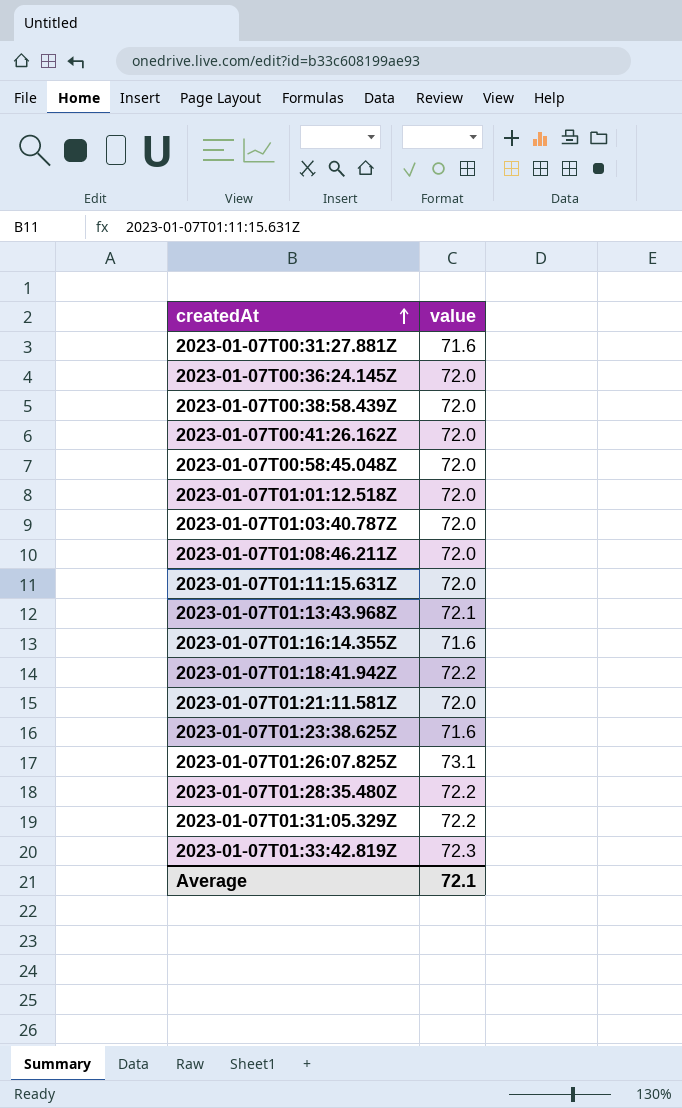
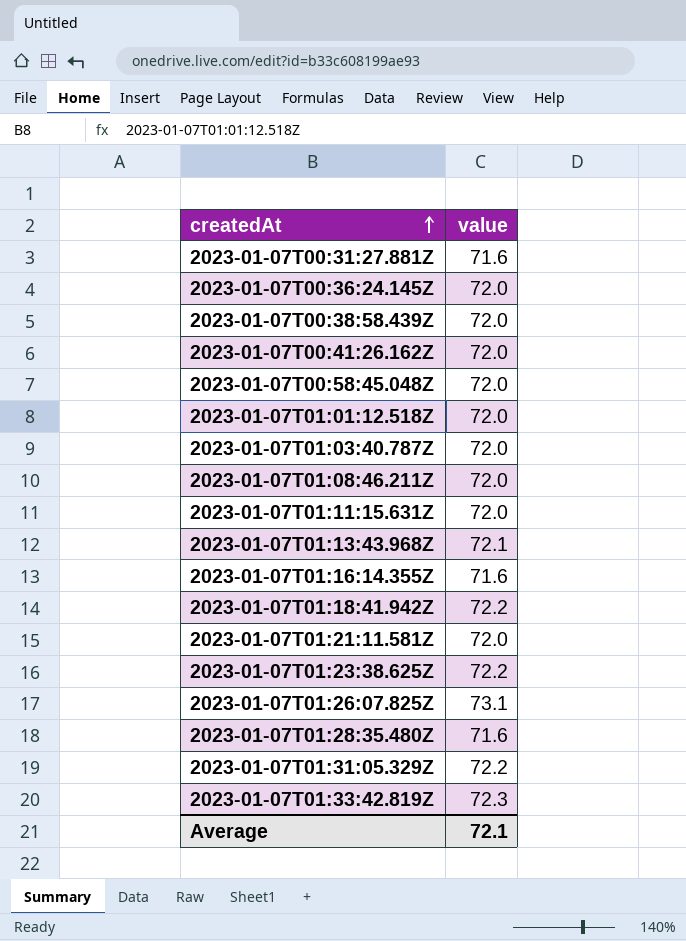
2023-01-07T01:23:38.625Z | value: 71.6 -> 72.2
2023-01-07T01:28:35.480Z | value: 72.2 -> 71.6

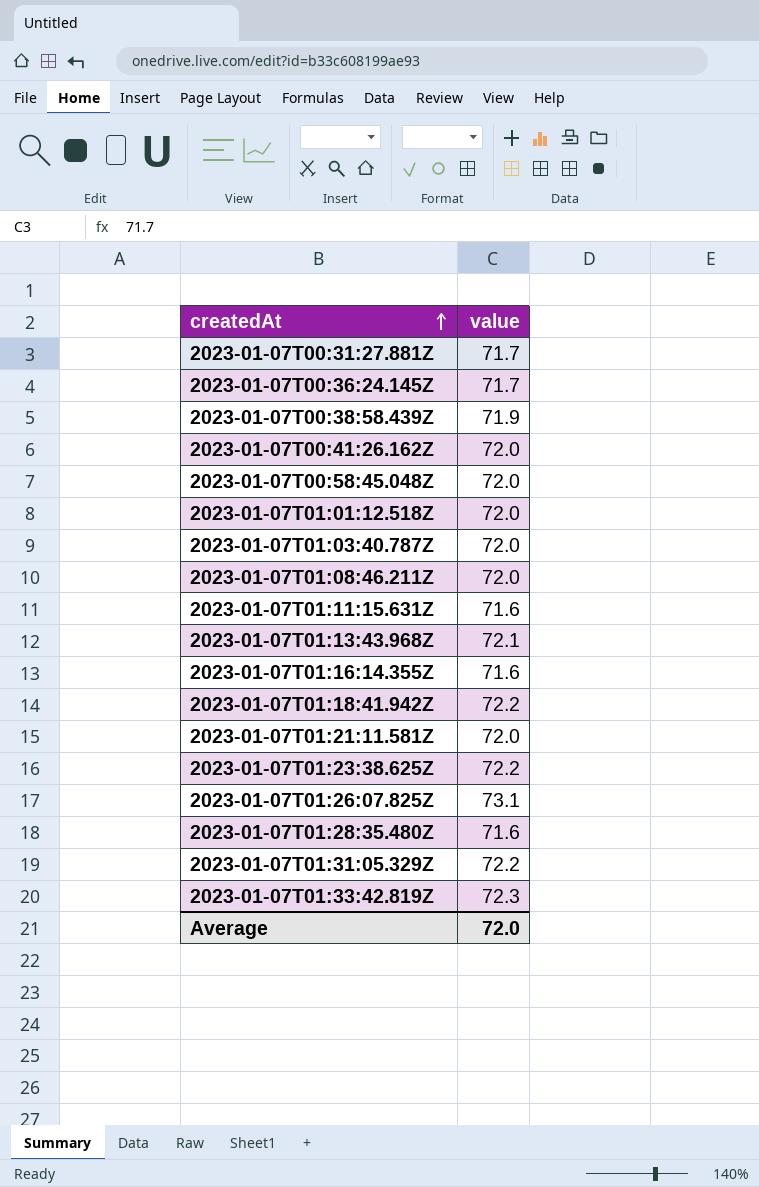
2023-01-07T00:31:27.881Z | value: 71.6 -> 71.7
2023-01-07T00:36:24.145Z | value: 72.0 -> 71.7
2023-01-07T00:38:58.439Z | value: 72.0 -> 71.9
2023-01-07T01:11:15.631Z | value: 72.0 -> 71.6
Average | value: 72.1 -> 72.0

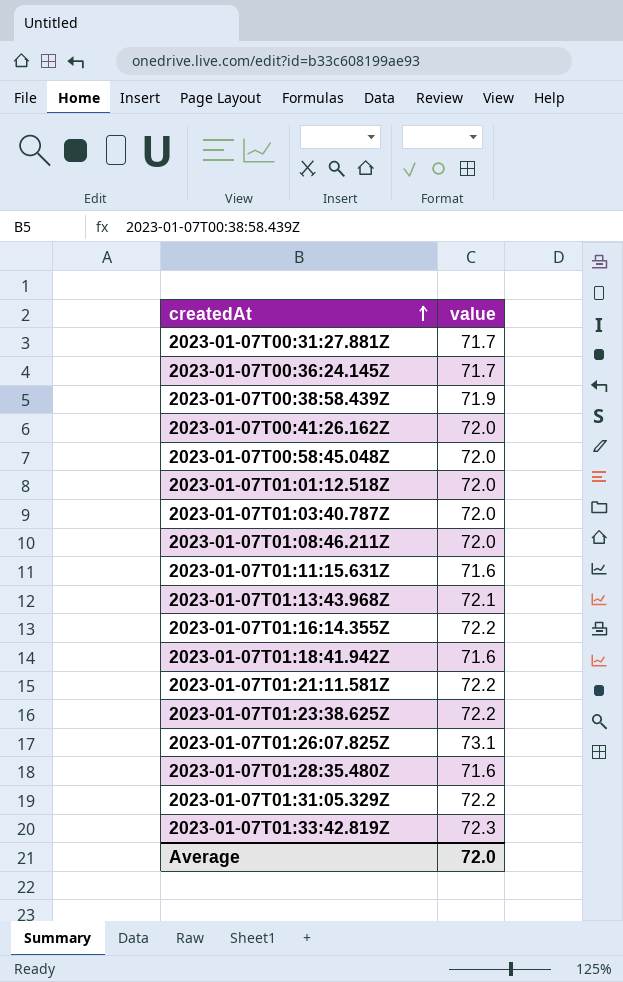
2023-01-07T01:16:14.355Z | value: 71.6 -> 72.2
2023-01-07T01:18:41.942Z | value: 72.2 -> 71.6
2023-01-07T01:21:11.581Z | value: 72.0 -> 72.2

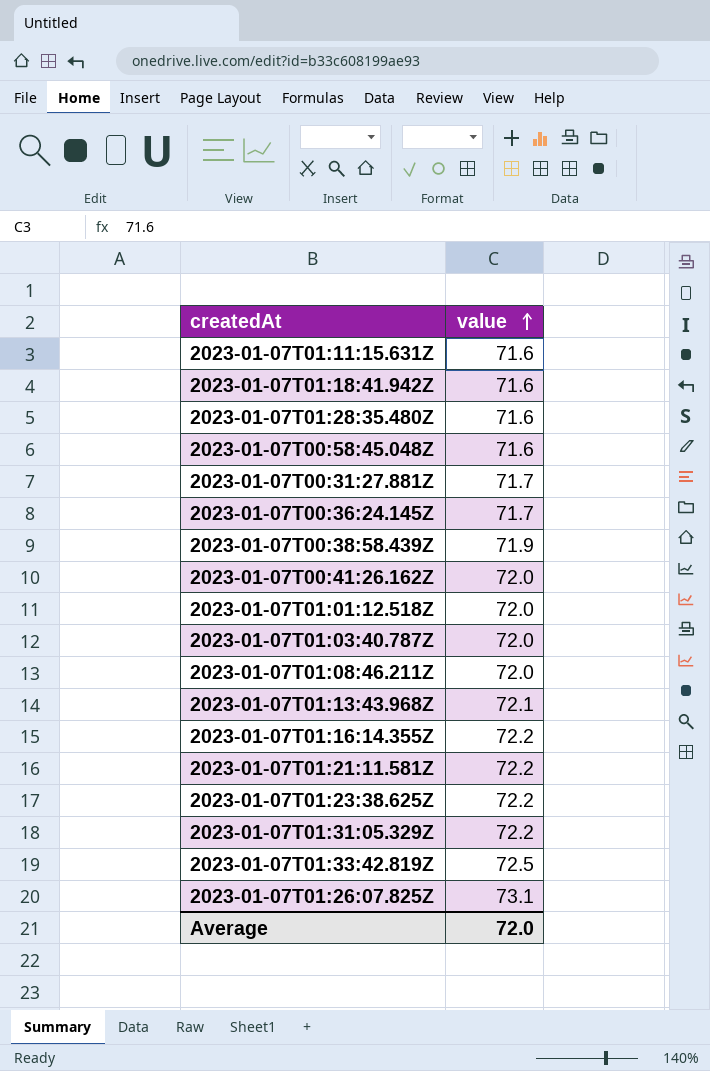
row order: createdAt ascending -> value ascending
2023-01-07T00:58:45.048Z | value: 72.0 -> 71.6
2023-01-07T01:33:42.819Z | value: 72.3 -> 72.5

